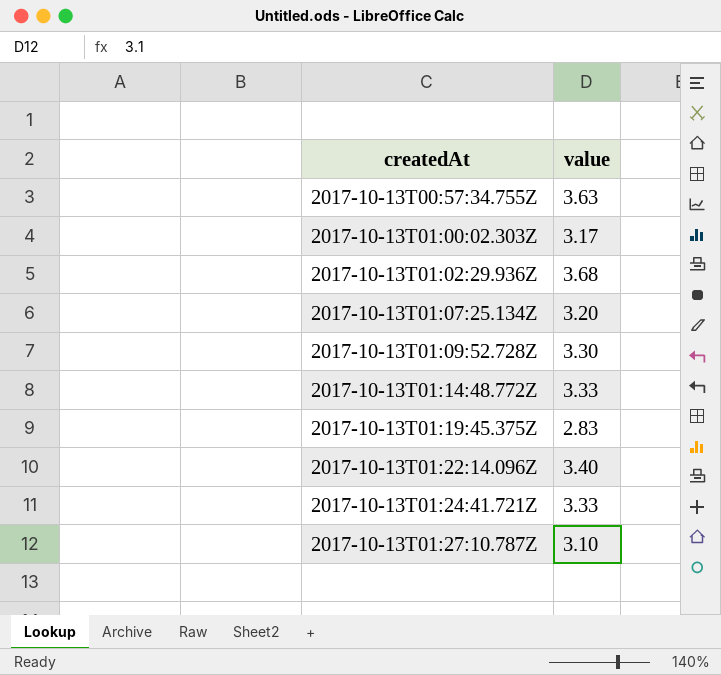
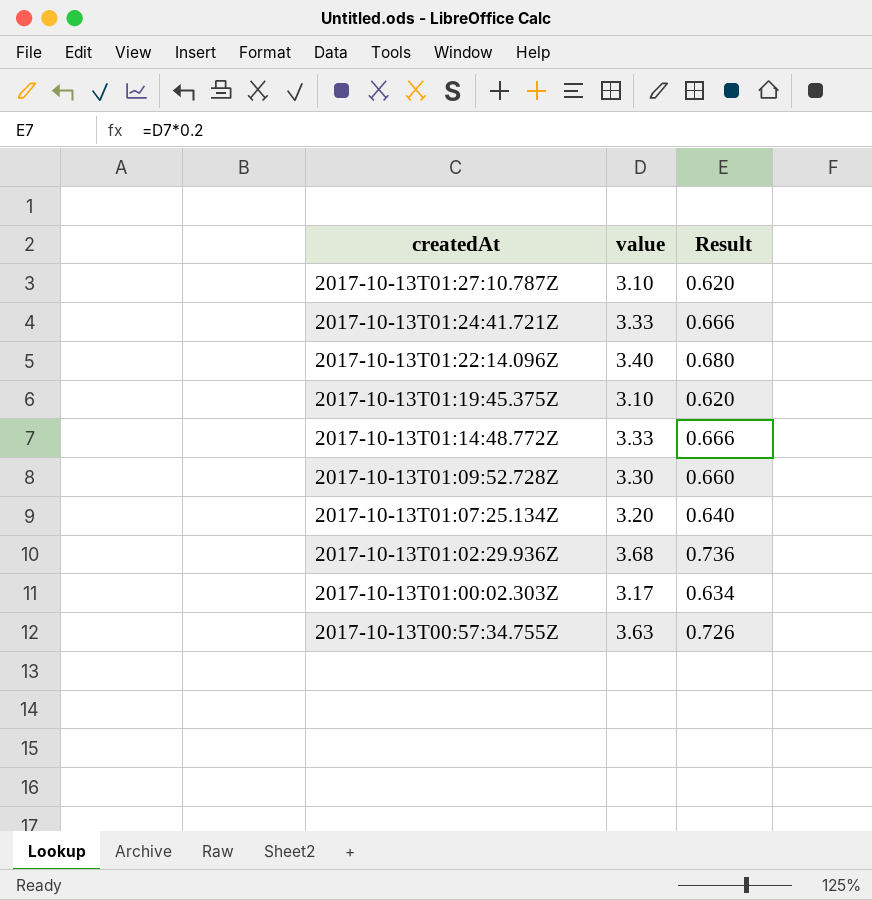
row order: createdAt ascending -> createdAt descending
column Result | formula: none -> [value] * 0.2
2017-10-13T01:19:45.375Z | value: 2.83 -> 3.10

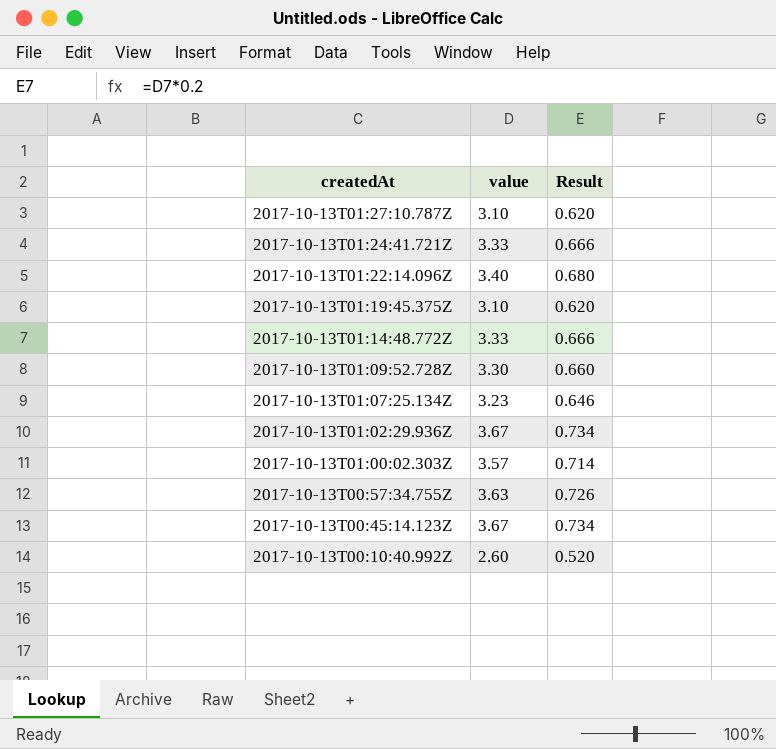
2017-10-13T01:07:25.134Z | value: 3.20 -> 3.23
2017-10-13T01:07:25.134Z | Result: 0.640 -> 0.646
2017-10-13T01:02:29.936Z | value: 3.68 -> 3.67
2017-10-13T01:02:29.936Z | Result: 0.736 -> 0.734
2017-10-13T01:00:02.303Z | value: 3.17 -> 3.57
2017-10-13T01:00:02.303Z | Result: 0.634 -> 0.714
row 2017-10-13T00:45:14.123Z: none -> 3.67 | 0.734
row 2017-10-13T00:10:40.992Z: none -> 2.60 | 0.520

